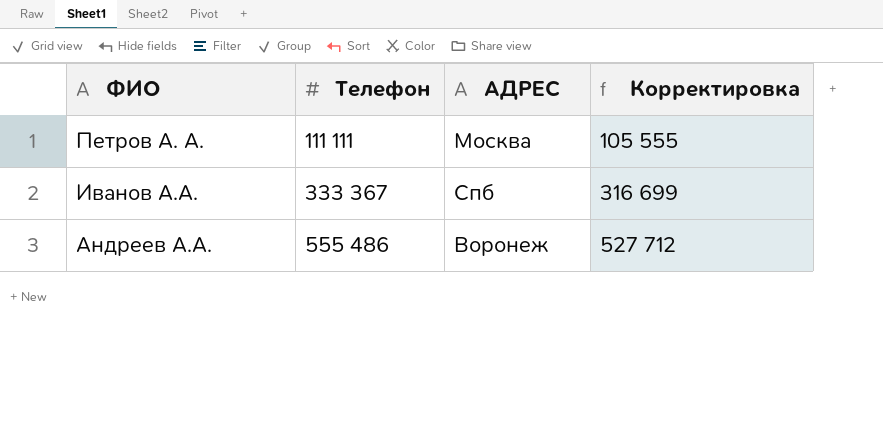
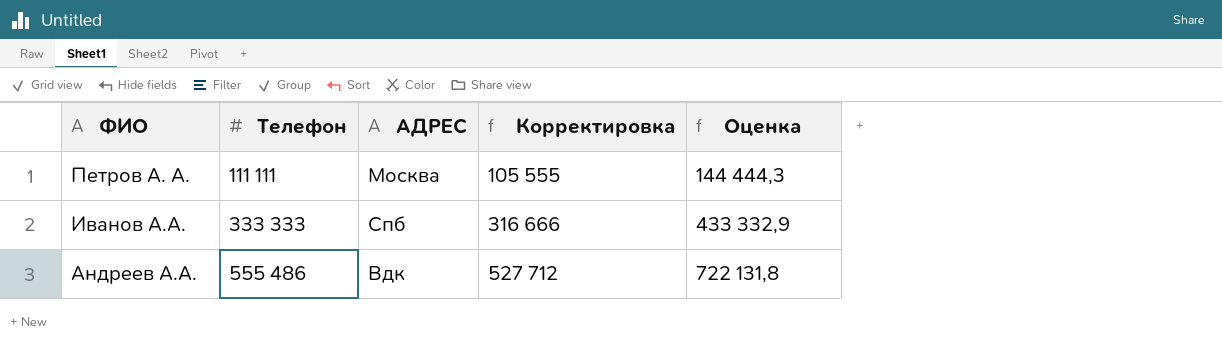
column Оценка | formula: none -> [Телефон] * 1,3
Иванов А.А. | Телефон: 333 367 -> 333 333
Иванов А.А. | Корректировка: 316 699 -> 316 666
Андреев А.А. | АДРЕС: Воронеж -> Вдк

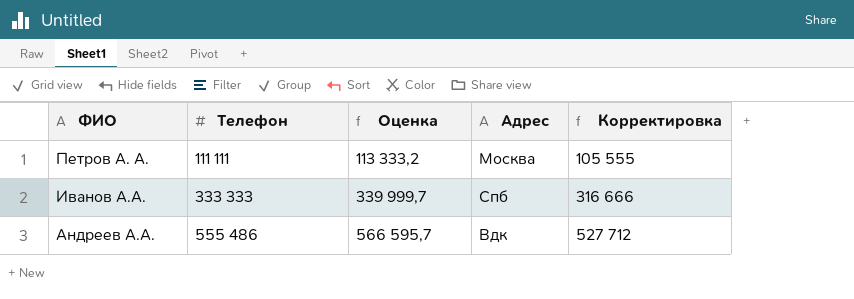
column Оценка | formula: [Телефон] * 1,3 -> [Телефон] * 1,02
column Оценка | position: 5 -> 3
column name: АДРЕС -> Адрес

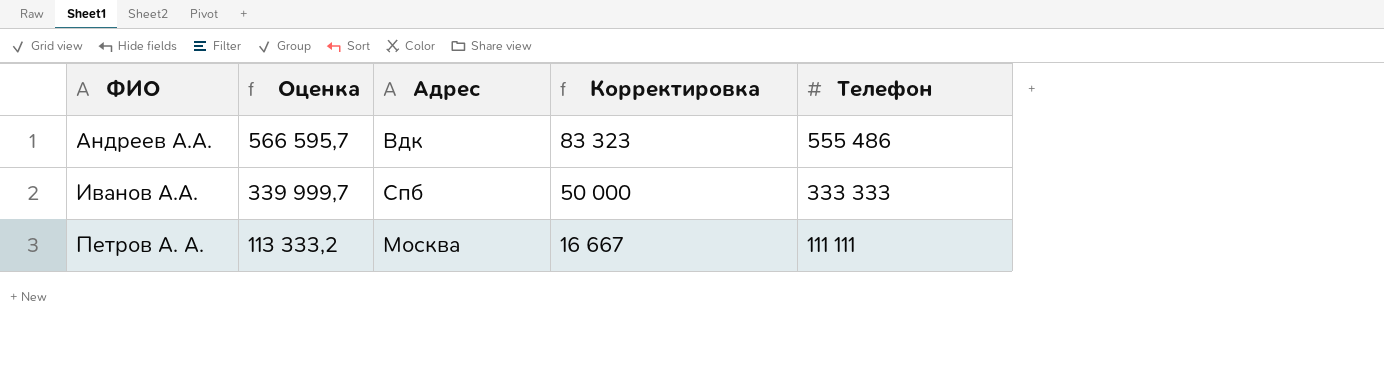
row order: ФИО descending -> ФИО ascending
column Корректировка | formula: [Телефон] * 0,95 -> [Телефон] * 0,15
column Телефон | position: 2 -> 5

